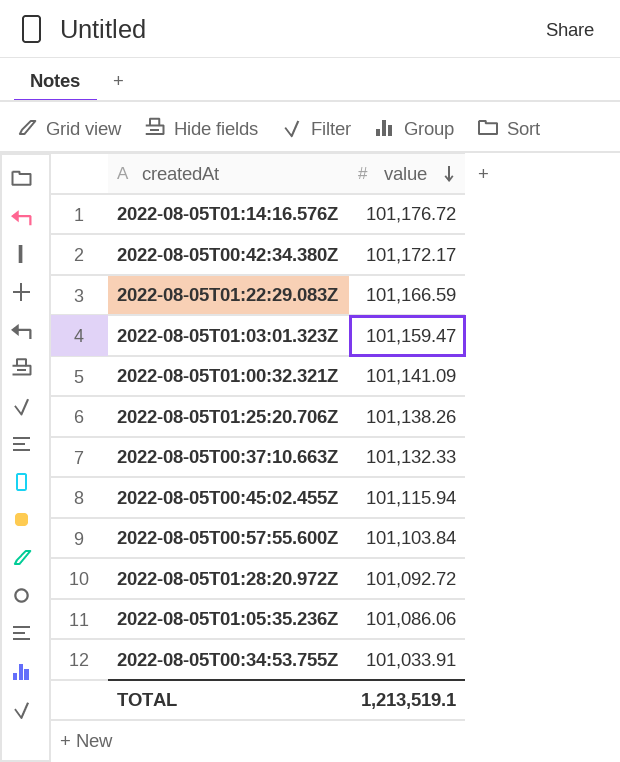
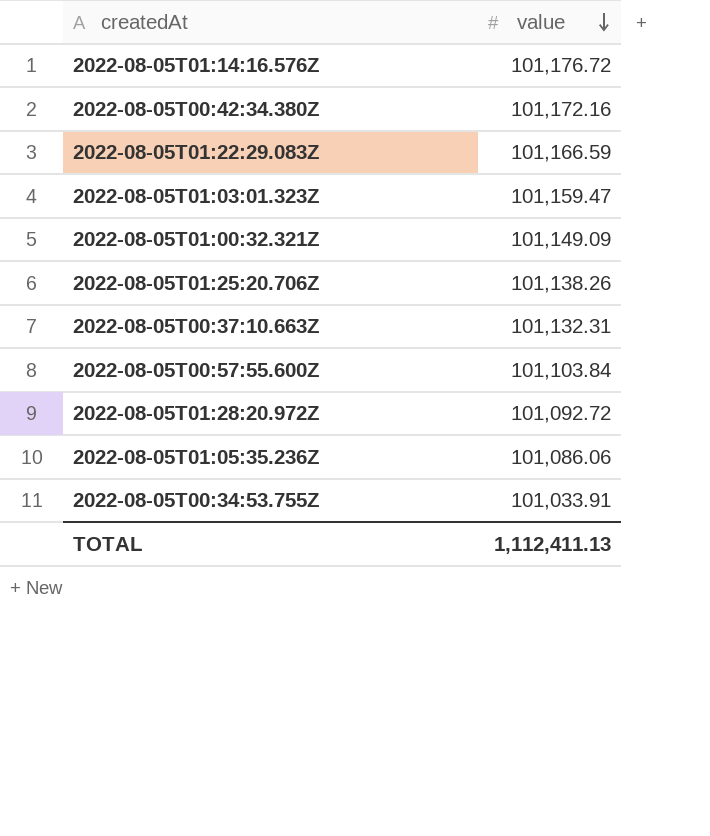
row 2022-08-05T00:45:02.455Z: 101,115.94 -> none
2022-08-05T00:42:34.380Z | value: 101,172.17 -> 101,172.16
2022-08-05T01:00:32.321Z | value: 101,141.09 -> 101,149.09
2022-08-05T00:37:10.663Z | value: 101,132.33 -> 101,132.31
TOTAL | value: 1,213,519.1 -> 1,112,411.13

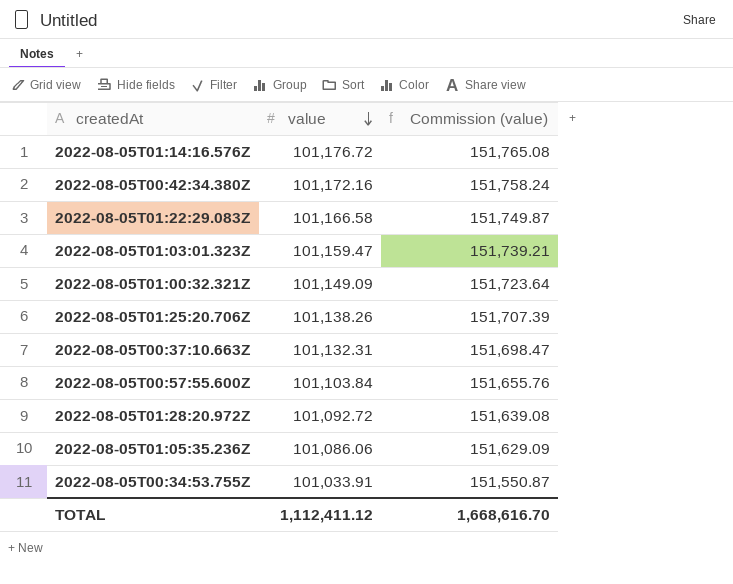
column Commission (value) | formula: none -> [value] * 1.5
2022-08-05T01:22:29.083Z | value: 101,166.59 -> 101,166.58
TOTAL | value: 1,112,411.13 -> 1,112,411.12

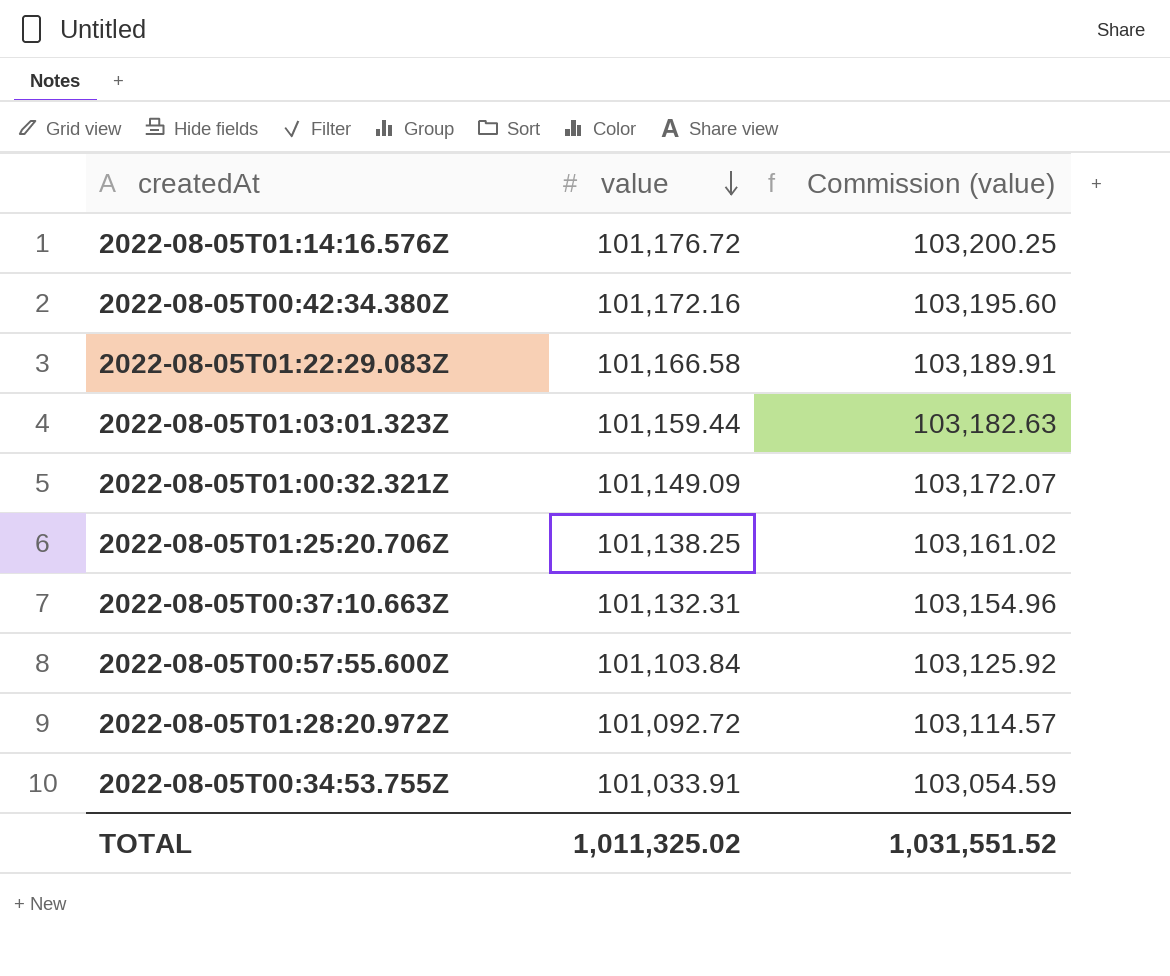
column Commission (value) | formula: [value] * 1.5 -> [value] * 1.02
row 2022-08-05T01:05:35.236Z: 101,086.06 | 151,629.09 -> none
2022-08-05T01:03:01.323Z | value: 101,159.47 -> 101,159.44
2022-08-05T01:25:20.706Z | value: 101,138.26 -> 101,138.25
TOTAL | value: 1,112,411.12 -> 1,011,325.02
TOTAL | Commission (value): 1,668,616.70 -> 1,031,551.52

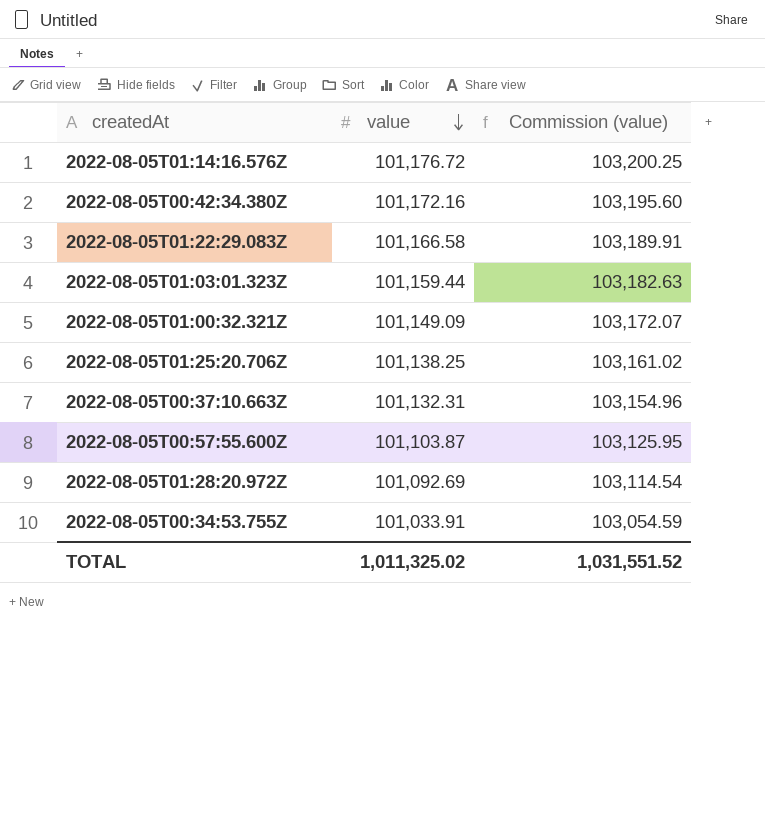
2022-08-05T00:57:55.600Z | value: 101,103.84 -> 101,103.87
2022-08-05T00:57:55.600Z | Commission (value): 103,125.92 -> 103,125.95
2022-08-05T01:28:20.972Z | value: 101,092.72 -> 101,092.69
2022-08-05T01:28:20.972Z | Commission (value): 103,114.57 -> 103,114.54

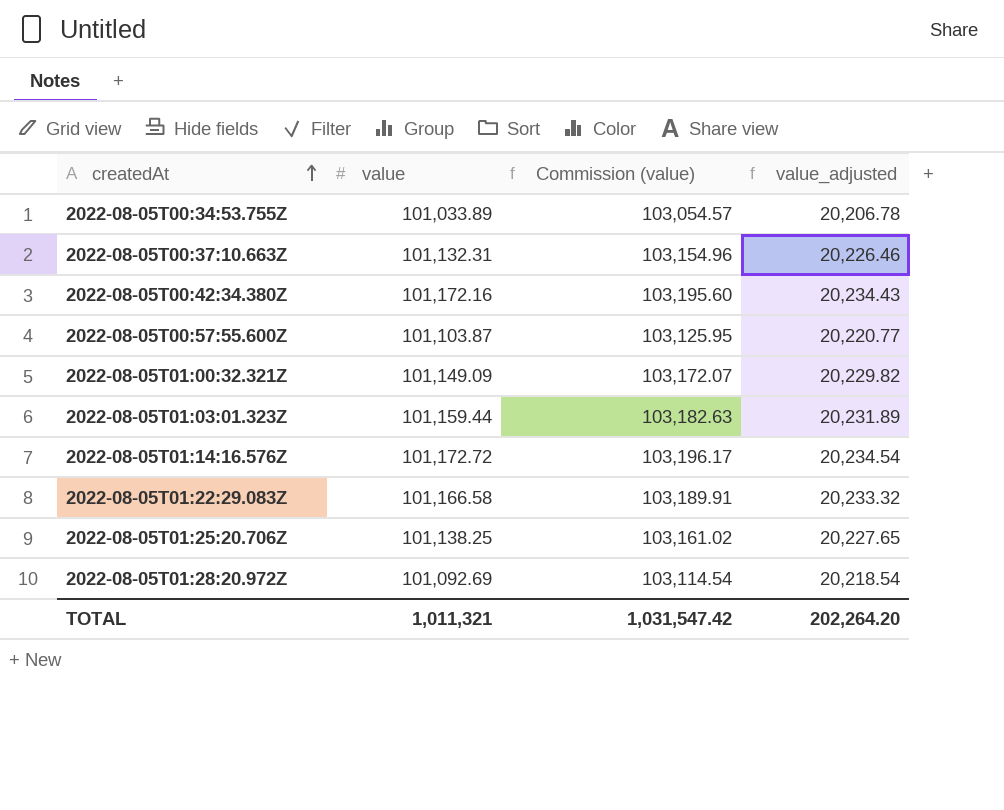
row order: value descending -> createdAt ascending
column value_adjusted | formula: none -> [value] * 0.2
2022-08-05T00:34:53.755Z | value: 101,033.91 -> 101,033.89
2022-08-05T00:34:53.755Z | Commission (value): 103,054.59 -> 103,054.57
2022-08-05T01:14:16.576Z | value: 101,176.72 -> 101,172.72
2022-08-05T01:14:16.576Z | Commission (value): 103,200.25 -> 103,196.17
TOTAL | value: 1,011,325.02 -> 1,011,321
TOTAL | Commission (value): 1,031,551.52 -> 1,031,547.42

